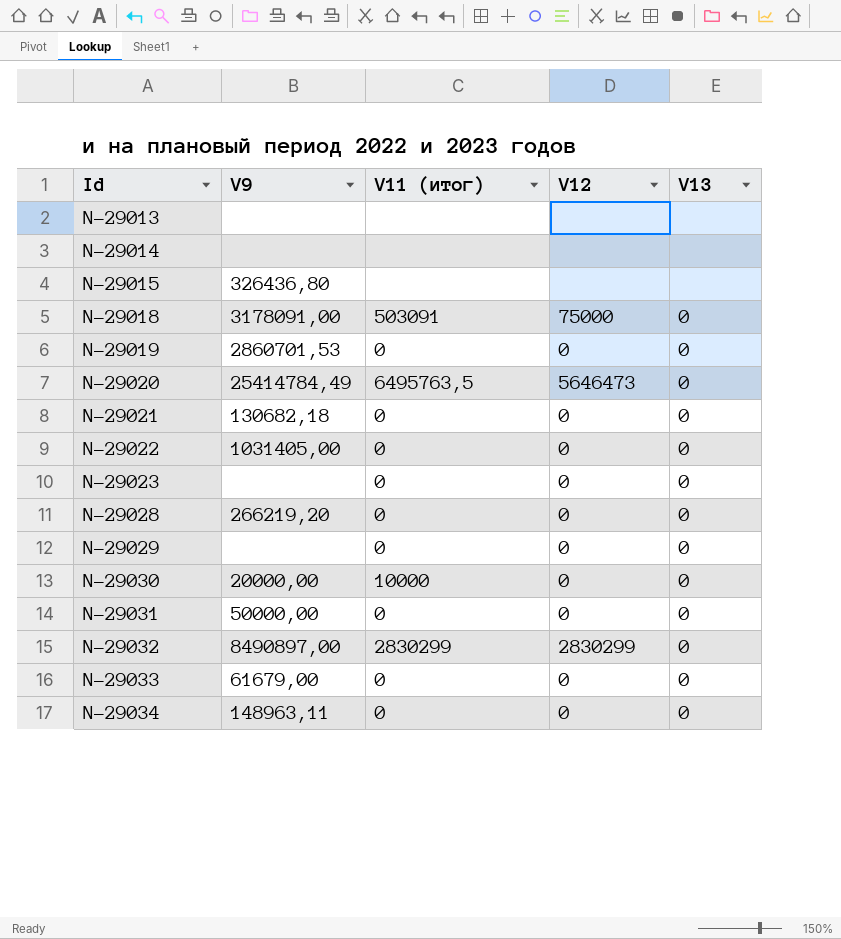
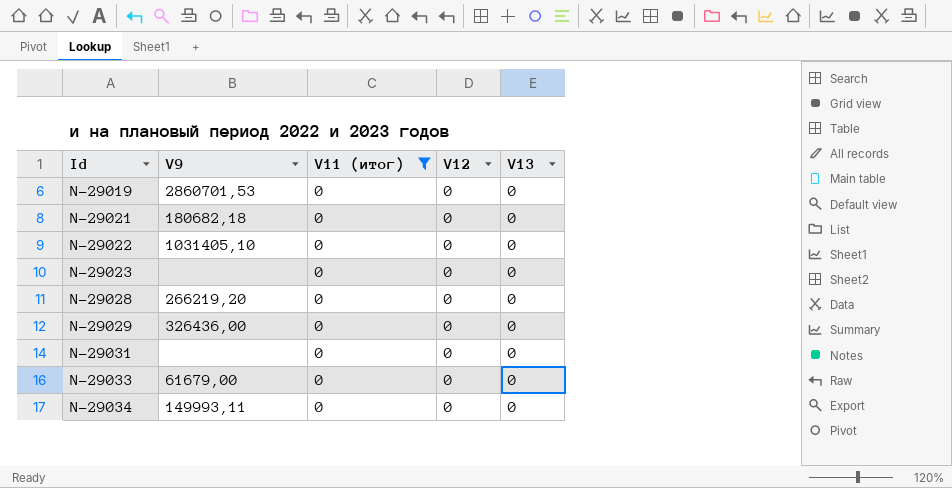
filter: none -> V11 (итог) = 0
N-29021 | V9: 130682,18 -> 180682,18
N-29022 | V9: 1031405,00 -> 1031405,10
N-29029 | V9: none -> 326436,00
N-29031 | V9: 50000,00 -> none
N-29034 | V9: 148963,11 -> 149993,11

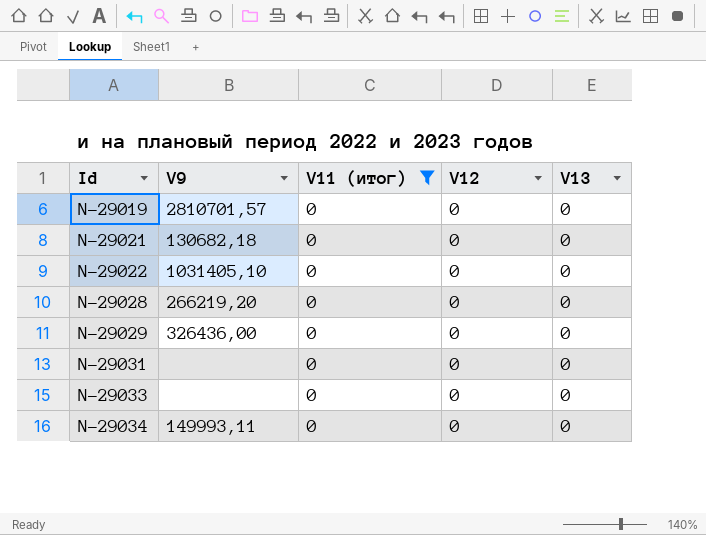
row N-29023: none | 0 | 0 | 0 -> none
N-29019 | V9: 2860701,53 -> 2810701,57
N-29021 | V9: 180682,18 -> 130682,18
N-29033 | V9: 61679,00 -> none

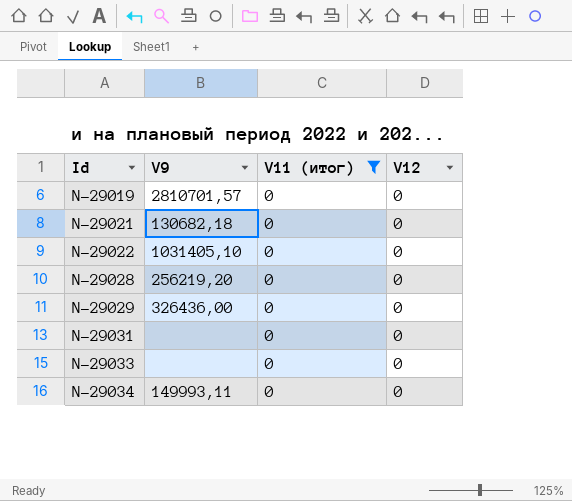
column V13 | position: 5 -> none
N-29028 | V9: 266219,20 -> 256219,20

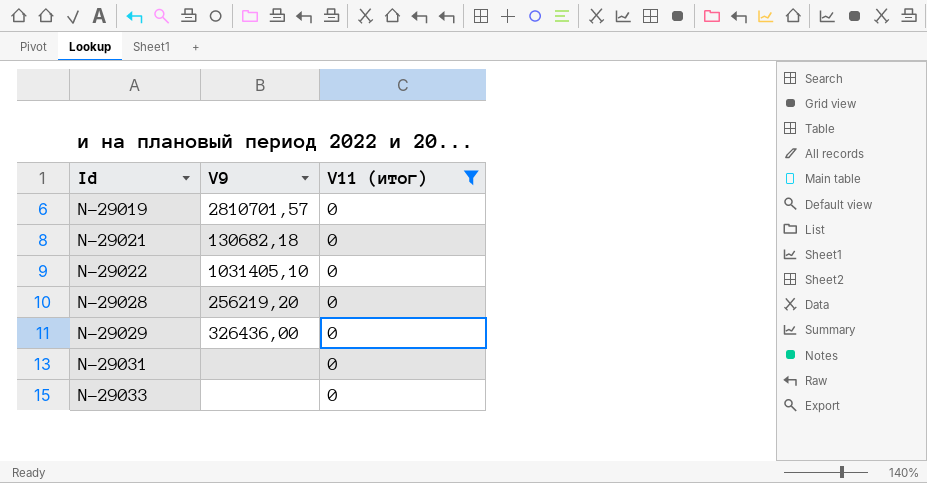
column V12 | position: 4 -> none
row N-29034: 149993,11 | 0 | 0 -> none

